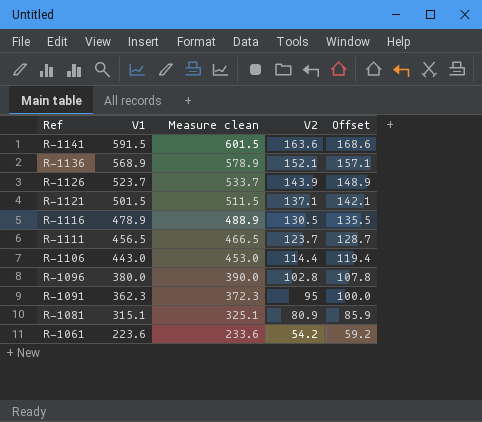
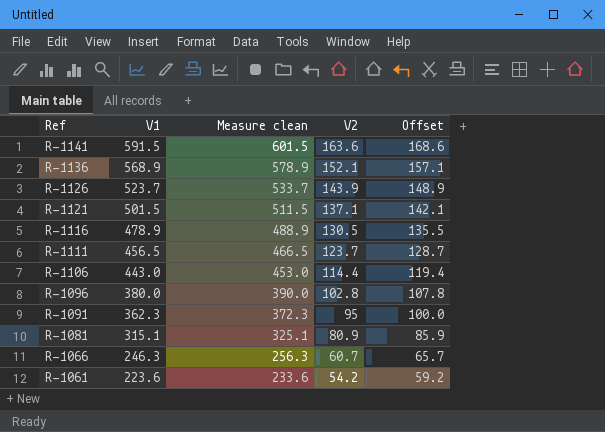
row R-1066: none -> 246.3 | 256.3 | 60.7 | 65.7

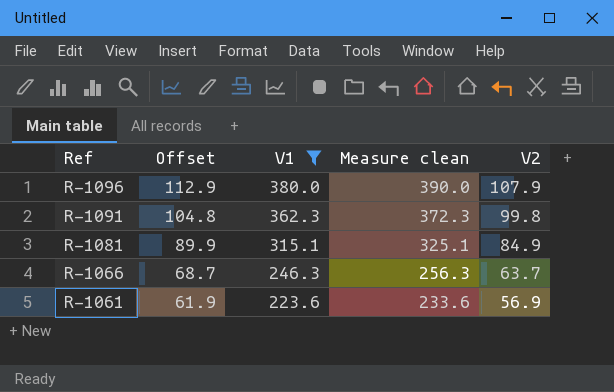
filter: none -> V1 <= 380.0
column Offset | position: 5 -> 2
R-1096 | Offset: 107.8 -> 112.9
R-1096 | V2: 102.8 -> 107.9
R-1091 | Offset: 100.0 -> 104.8
R-1091 | V2: 95 -> 99.8
R-1081 | Offset: 85.9 -> 89.9
R-1081 | V2: 80.9 -> 84.9
R-1066 | Offset: 65.7 -> 68.7
R-1066 | V2: 60.7 -> 63.7
R-1061 | Offset: 59.2 -> 61.9
R-1061 | V2: 54.2 -> 56.9

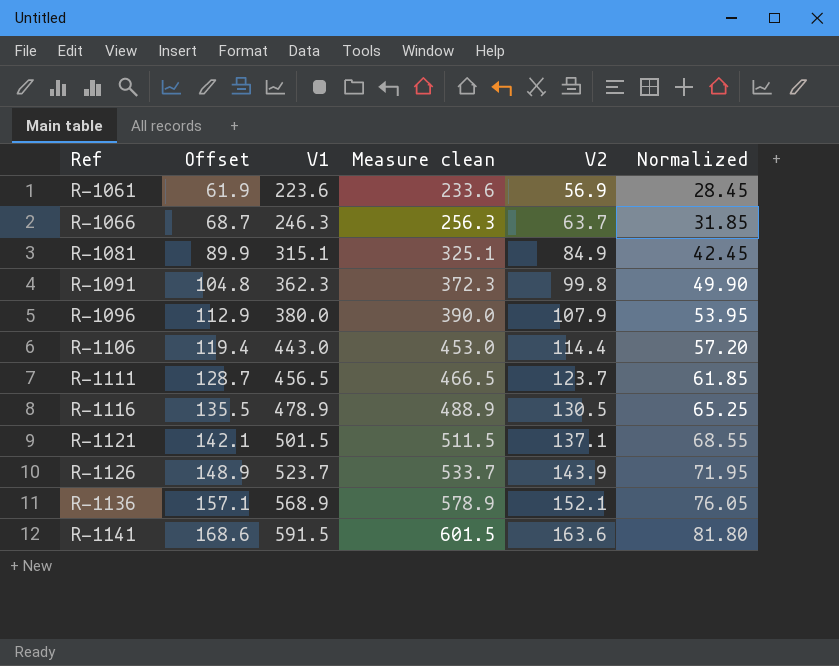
filter: V1 <= 380.0 -> none
row order: Ref descending -> Ref ascending
column Normalized | formula: none -> [V2] * 0.5

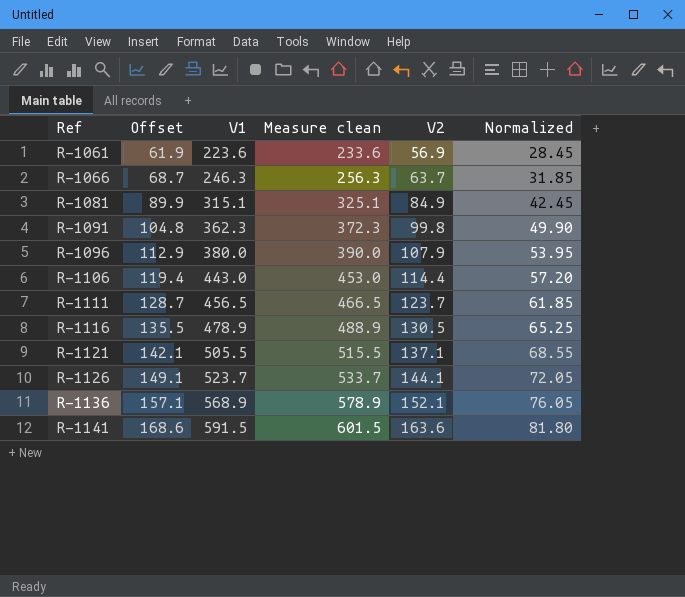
R-1121 | V1: 501.5 -> 505.5
R-1121 | Measure clean: 511.5 -> 515.5
R-1126 | Offset: 148.9 -> 149.1
R-1126 | V2: 143.9 -> 144.1
R-1126 | Normalized: 71.95 -> 72.05

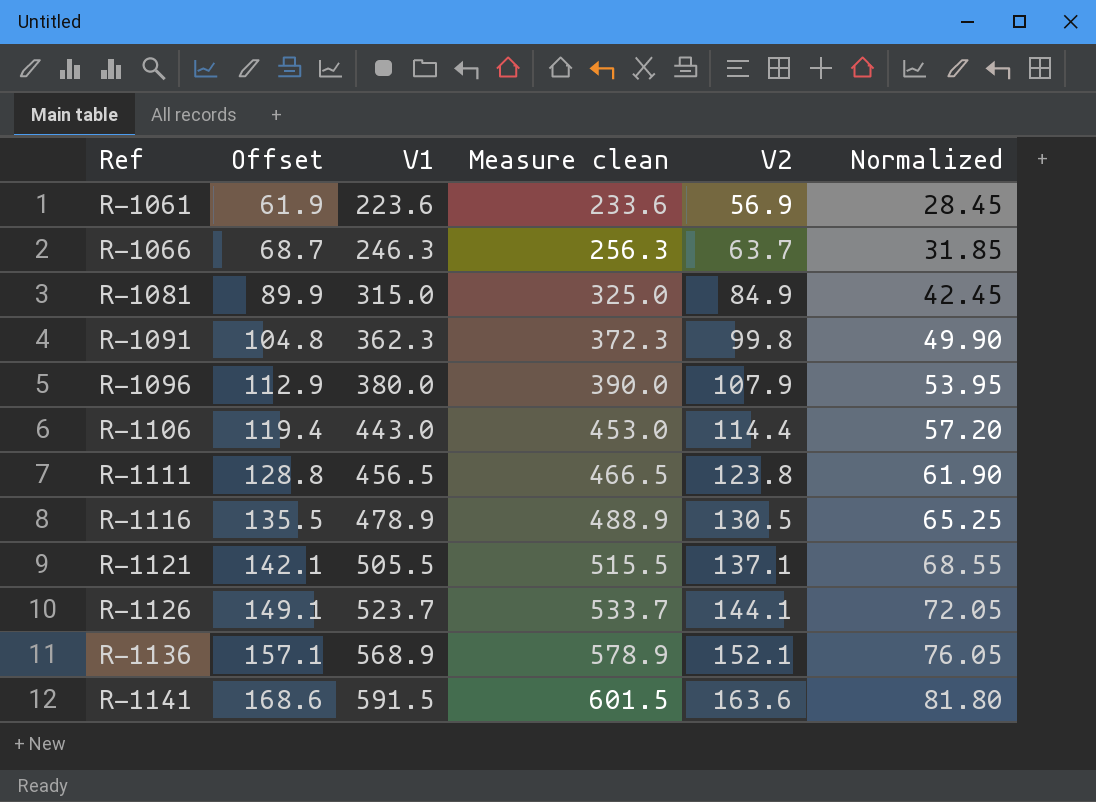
R-1081 | V1: 315.1 -> 315.0
R-1081 | Measure clean: 325.1 -> 325.0
R-1111 | Offset: 128.7 -> 128.8
R-1111 | V2: 123.7 -> 123.8
R-1111 | Normalized: 61.85 -> 61.90

